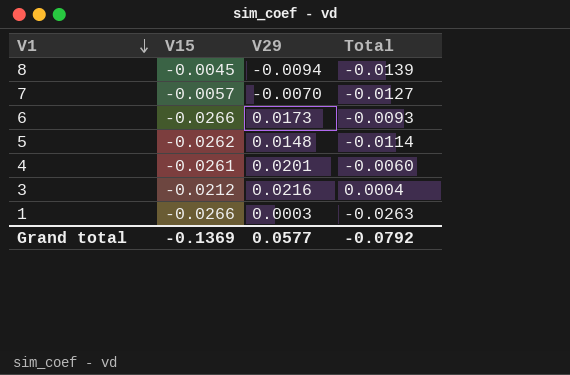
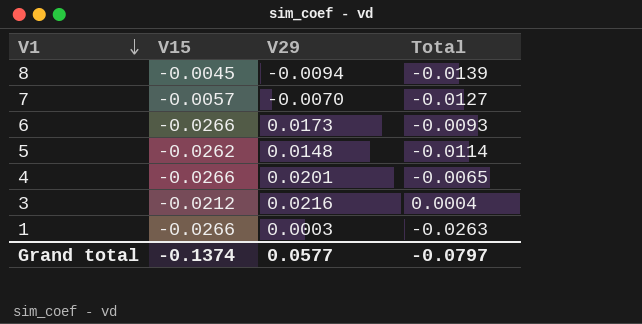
4 | V15: -0.0261 -> -0.0266
4 | Total: -0.0060 -> -0.0065
Grand total | V15: -0.1369 -> -0.1374
Grand total | Total: -0.0792 -> -0.0797

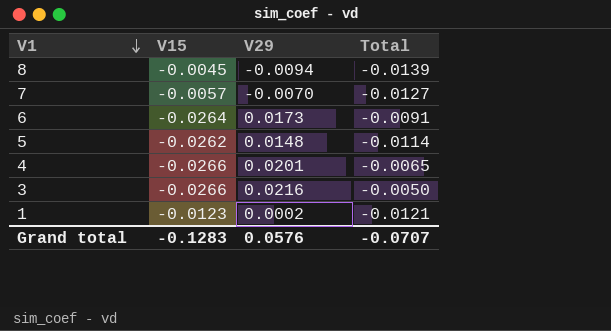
6 | V15: -0.0266 -> -0.0264
6 | Total: -0.0093 -> -0.0091
3 | V15: -0.0212 -> -0.0266
3 | Total: 0.0004 -> -0.0050
1 | V15: -0.0266 -> -0.0123
1 | V29: 0.0003 -> 0.0002
1 | Total: -0.0263 -> -0.0121
Grand total | V15: -0.1374 -> -0.1283
Grand total | V29: 0.0577 -> 0.0576
Grand total | Total: -0.0797 -> -0.0707

